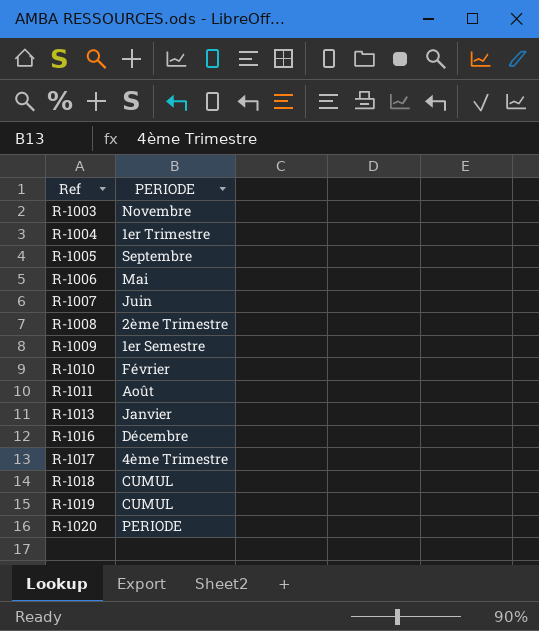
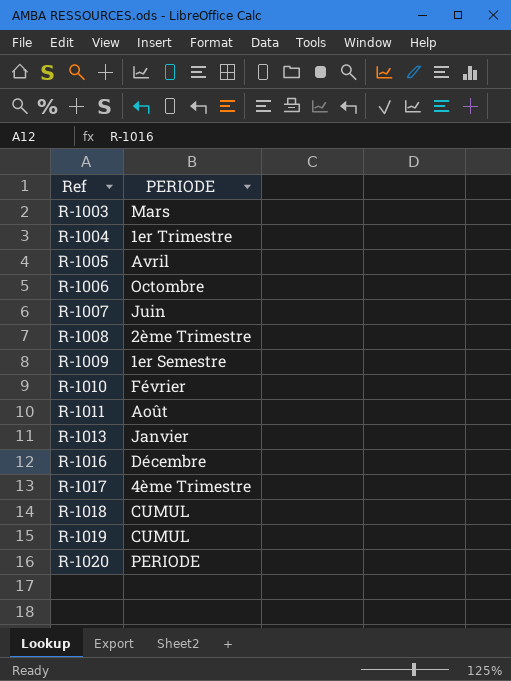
R-1003 | PERIODE: Novembre -> Mars
R-1005 | PERIODE: Septembre -> Avril
R-1006 | PERIODE: Mai -> Octombre

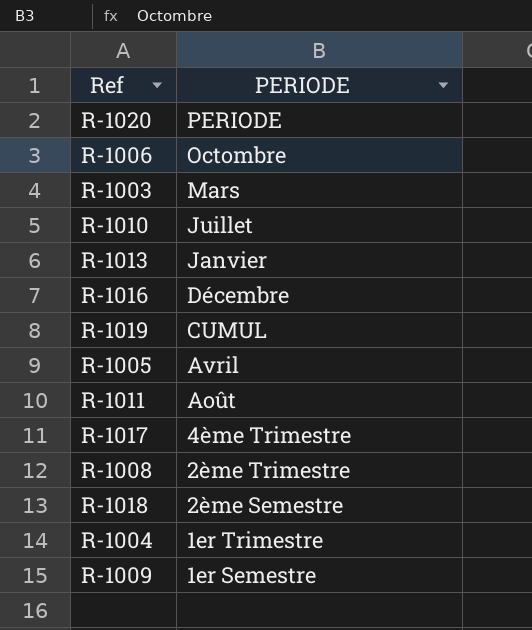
row order: Ref ascending -> PERIODE descending
row R-1007: Juin -> none
R-1010 | PERIODE: Février -> Juillet
R-1018 | PERIODE: CUMUL -> 2ème Semestre

